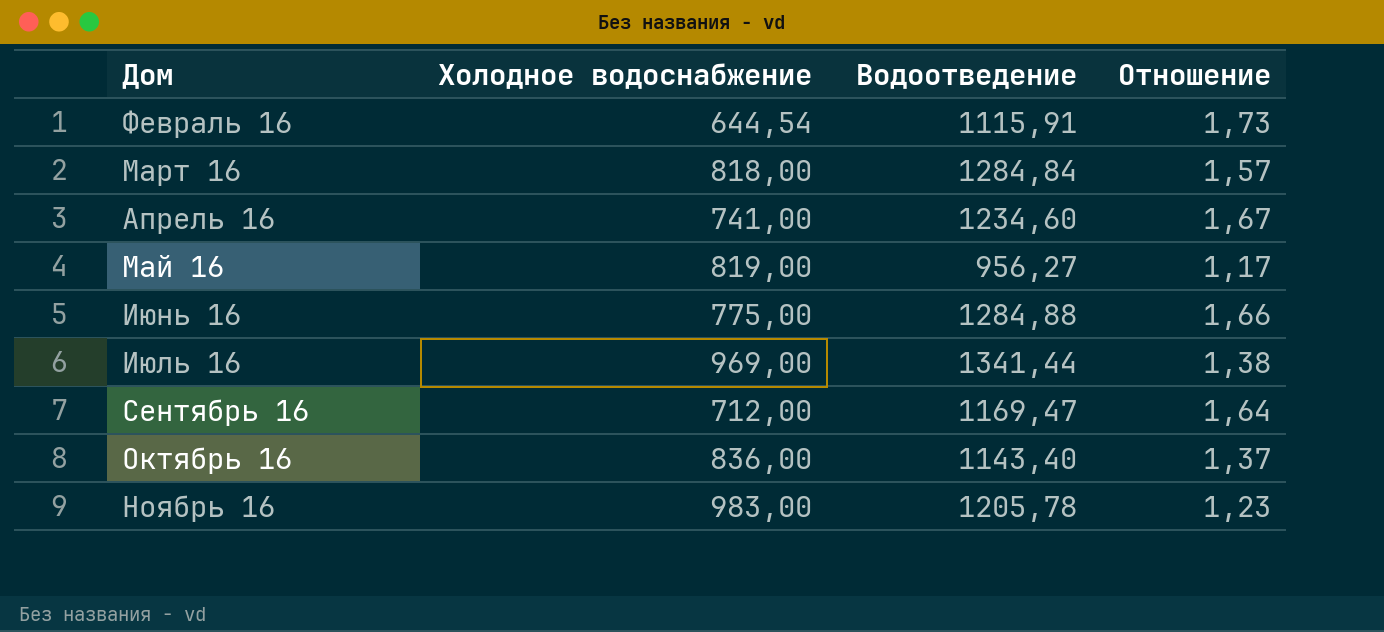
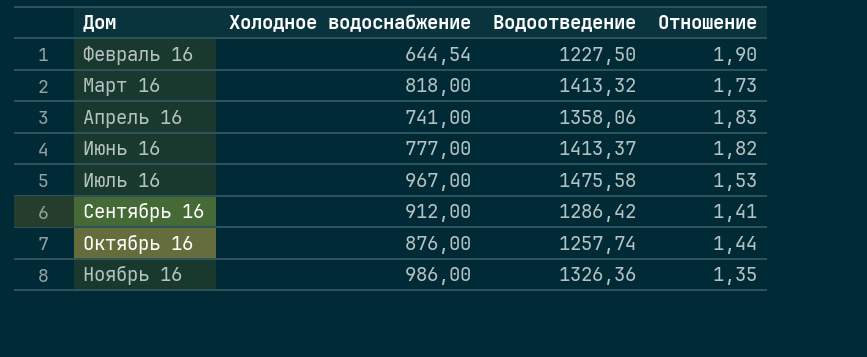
row Май 16: 819,00 | 956,27 | 1,17 -> none
Февраль 16 | Водоотведение: 1115,91 -> 1227,50
Февраль 16 | Отношение: 1,73 -> 1,90
Март 16 | Водоотведение: 1284,84 -> 1413,32
Март 16 | Отношение: 1,57 -> 1,73
Апрель 16 | Водоотведение: 1234,60 -> 1358,06
Апрель 16 | Отношение: 1,67 -> 1,83
Июнь 16 | Холодное водоснабжение: 775,00 -> 777,00
Июнь 16 | Водоотведение: 1284,88 -> 1413,37
Июнь 16 | Отношение: 1,66 -> 1,82
Июль 16 | Холодное водоснабжение: 969,00 -> 967,00
Июль 16 | Водоотведение: 1341,44 -> 1475,58
Июль 16 | Отношение: 1,38 -> 1,53
Сентябрь 16 | Холодное водоснабжение: 712,00 -> 912,00
Сентябрь 16 | Водоотведение: 1169,47 -> 1286,42
Сентябрь 16 | Отношение: 1,64 -> 1,41
Октябрь 16 | Холодное водоснабжение: 836,00 -> 876,00
Октябрь 16 | Водоотведение: 1143,40 -> 1257,74
Октябрь 16 | Отношение: 1,37 -> 1,44
Ноябрь 16 | Холодное водоснабжение: 983,00 -> 986,00
Ноябрь 16 | Водоотведение: 1205,78 -> 1326,36
Ноябрь 16 | Отношение: 1,23 -> 1,35

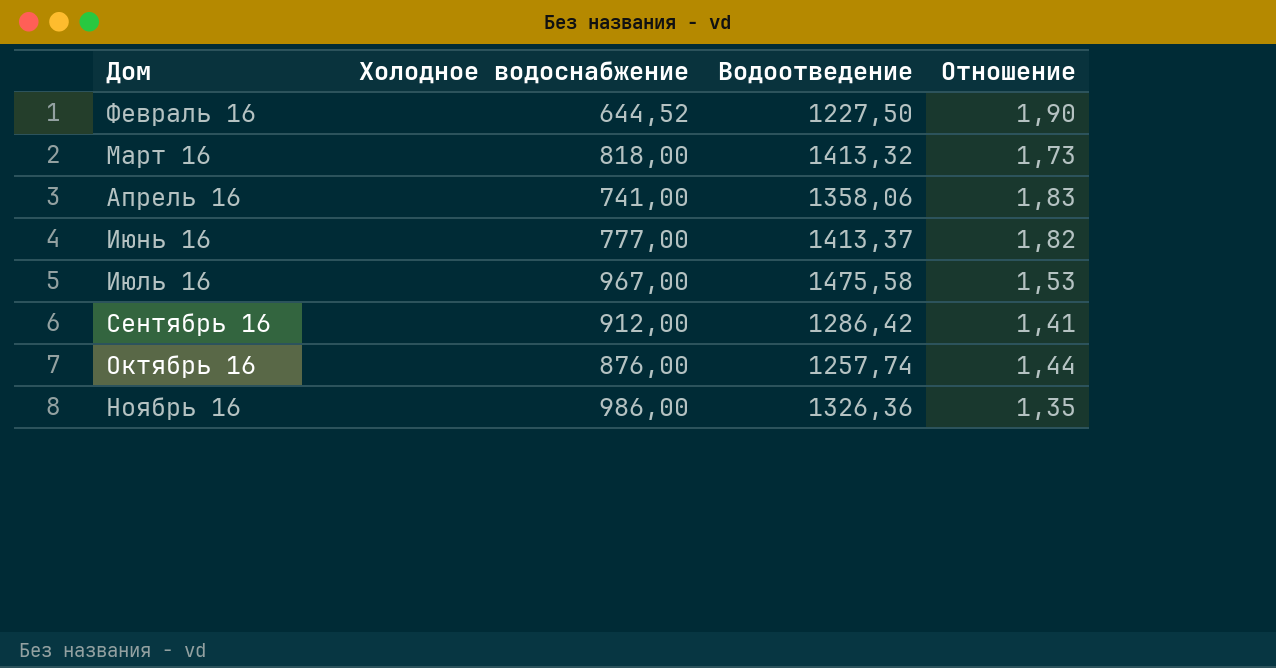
Февраль 16 | Холодное водоснабжение: 644,54 -> 644,52

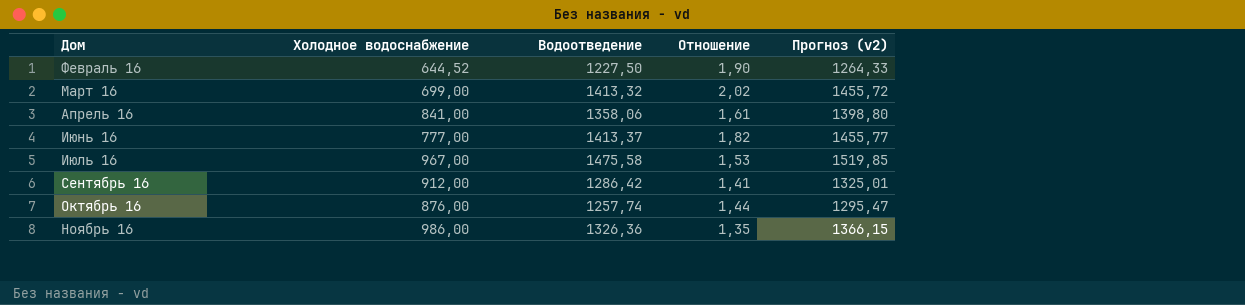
column Прогноз (v2) | formula: none -> [Водоотведение] * 1,03
Март 16 | Холодное водоснабжение: 818,00 -> 699,00
Март 16 | Отношение: 1,73 -> 2,02
Апрель 16 | Холодное водоснабжение: 741,00 -> 841,00
Апрель 16 | Отношение: 1,83 -> 1,61

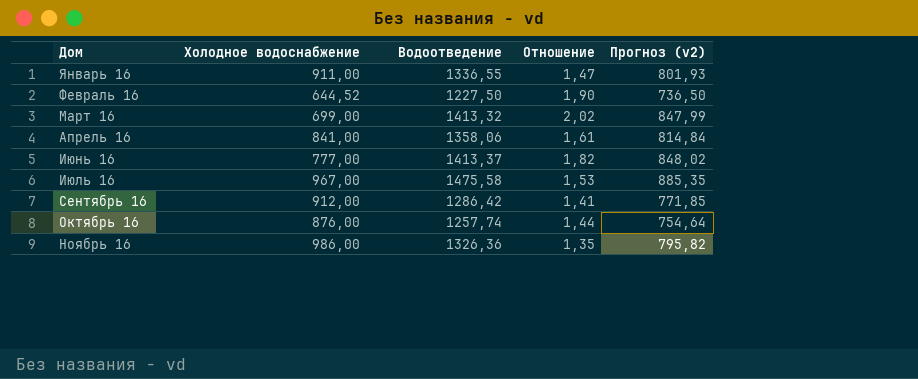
column Прогноз (v2) | formula: [Водоотведение] * 1,03 -> [Водоотведение] * 0,6
row Январь 16: none -> 911,00 | 1336,55 | 1,47 | 801,93

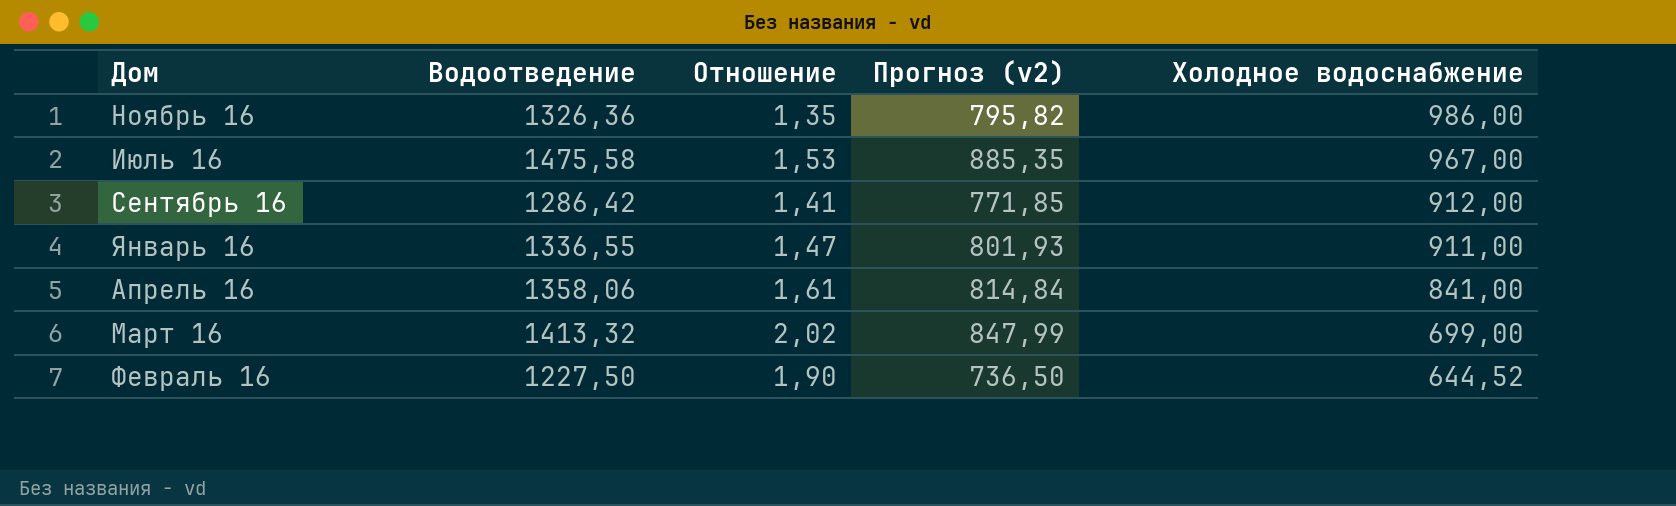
row order: Дом ascending -> Холодное водоснабжение descending
column Холодное водоснабжение | position: 2 -> 5
row Июнь 16: 777,00 | 1413,37 | 1,82 | 848,02 -> none
row Октябрь 16: 876,00 | 1257,74 | 1,44 | 754,64 -> none

